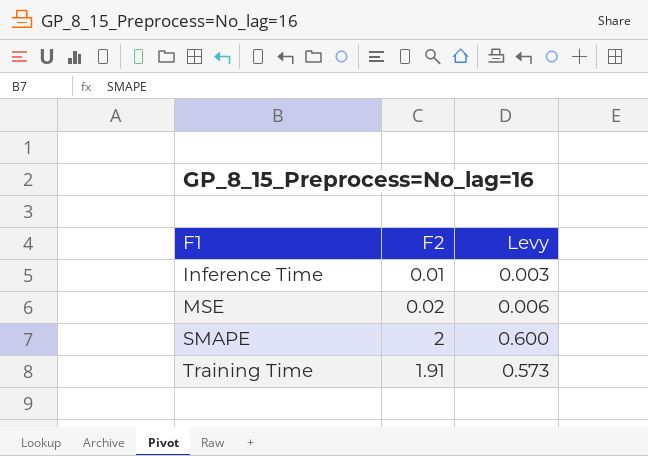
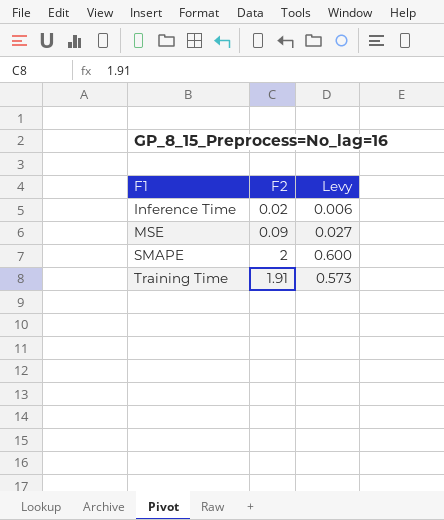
Inference Time | F2: 0.01 -> 0.02
Inference Time | Levy: 0.003 -> 0.006
MSE | F2: 0.02 -> 0.09
MSE | Levy: 0.006 -> 0.027

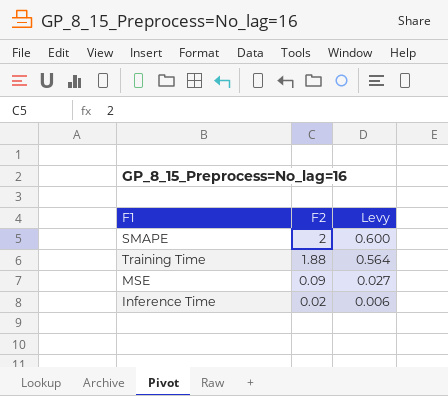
row order: F1 ascending -> F2 descending
Training Time | F2: 1.91 -> 1.88
Training Time | Levy: 0.573 -> 0.564

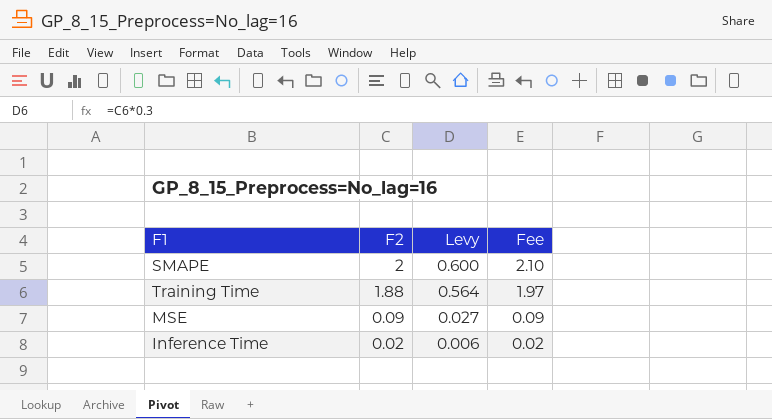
column Fee | formula: none -> [F2] * 1.05

